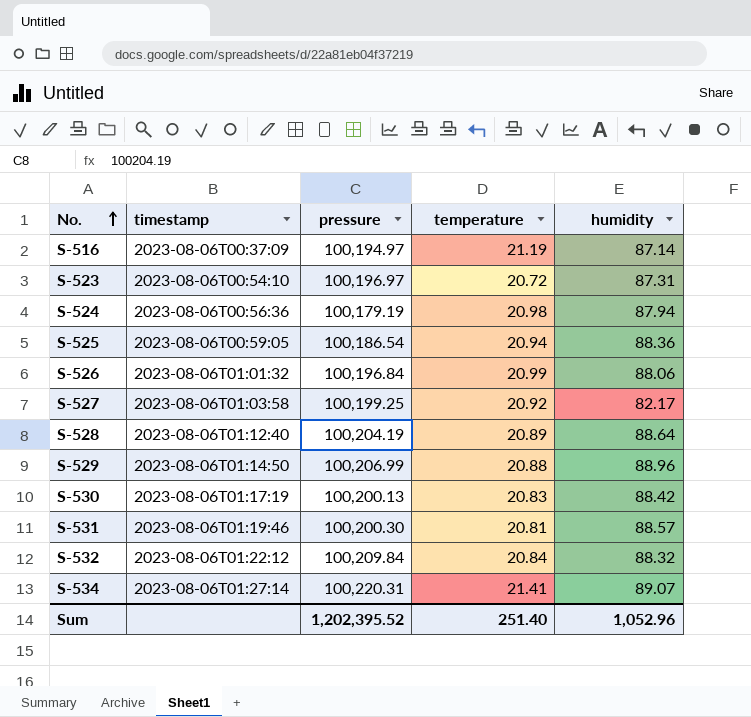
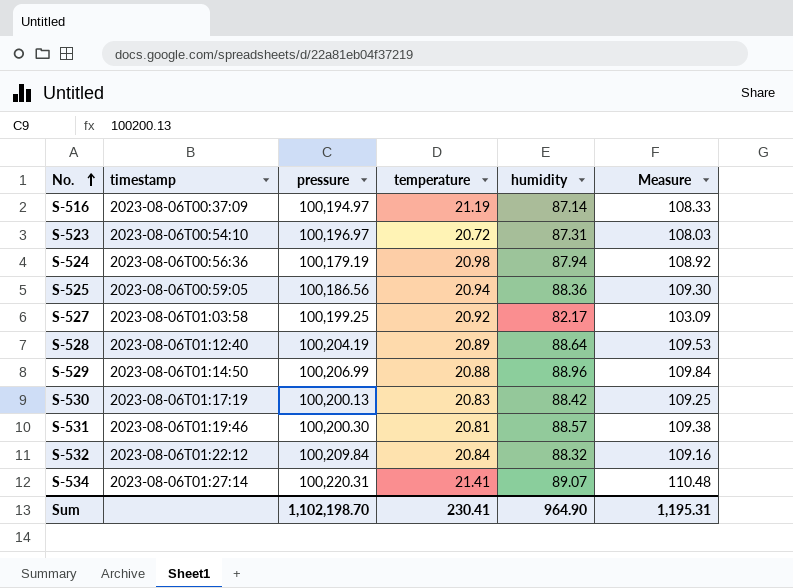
column Measure | formula: none -> [temperature] + [humidity]
row S-526: 2023-08-06T01:01:32 | 100,196.84 | 20.99 | 88.06 -> none
S-525 | pressure: 100,186.54 -> 100,186.56
Sum | pressure: 1,202,395.52 -> 1,102,198.70
Sum | temperature: 251.40 -> 230.41
Sum | humidity: 1,052.96 -> 964.90

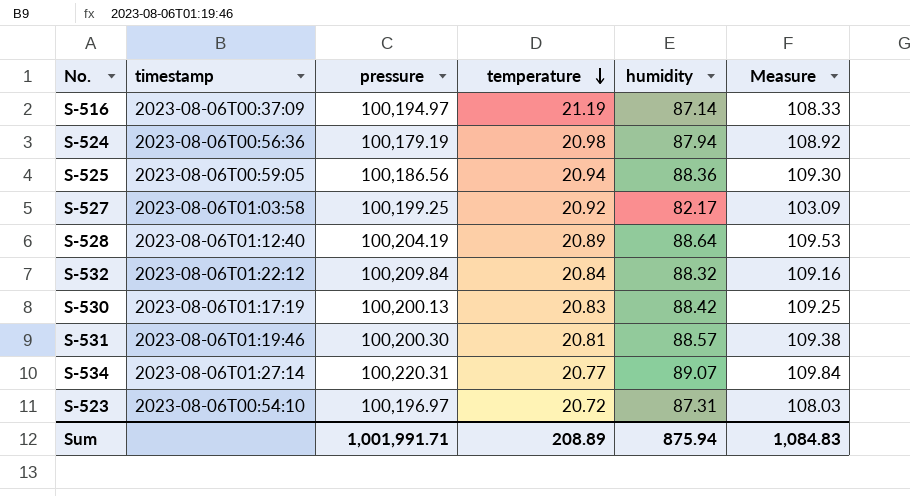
row order: No. ascending -> temperature descending
row S-529: 2023-08-06T01:14:50 | 100,206.99 | 20.88 | 88.96 | 109.84 -> none
S-534 | temperature: 21.41 -> 20.77
S-534 | Measure: 110.48 -> 109.84
Sum | pressure: 1,102,198.70 -> 1,001,991.71
Sum | temperature: 230.41 -> 208.89
Sum | humidity: 964.90 -> 875.94
Sum | Measure: 1,195.31 -> 1,084.83

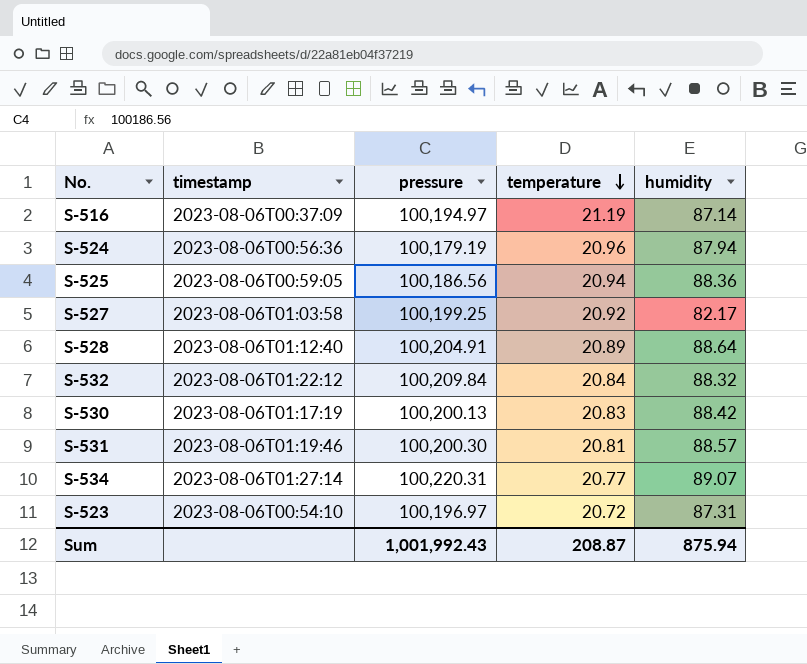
column Measure | formula: [temperature] + [humidity] -> none
S-524 | temperature: 20.98 -> 20.96
S-528 | pressure: 100,204.19 -> 100,204.91
Sum | pressure: 1,001,991.71 -> 1,001,992.43
Sum | temperature: 208.89 -> 208.87

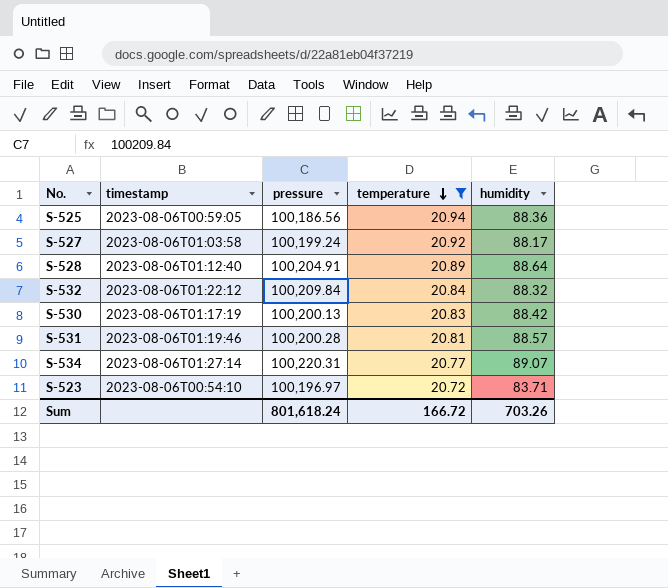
filter: none -> temperature <= 20.94
S-527 | pressure: 100,199.25 -> 100,199.24
S-527 | humidity: 82.17 -> 88.17
S-531 | pressure: 100,200.30 -> 100,200.28
S-523 | humidity: 87.31 -> 83.71
Sum | pressure: 1,001,992.43 -> 801,618.24
Sum | temperature: 208.87 -> 166.72
Sum | humidity: 875.94 -> 703.26

